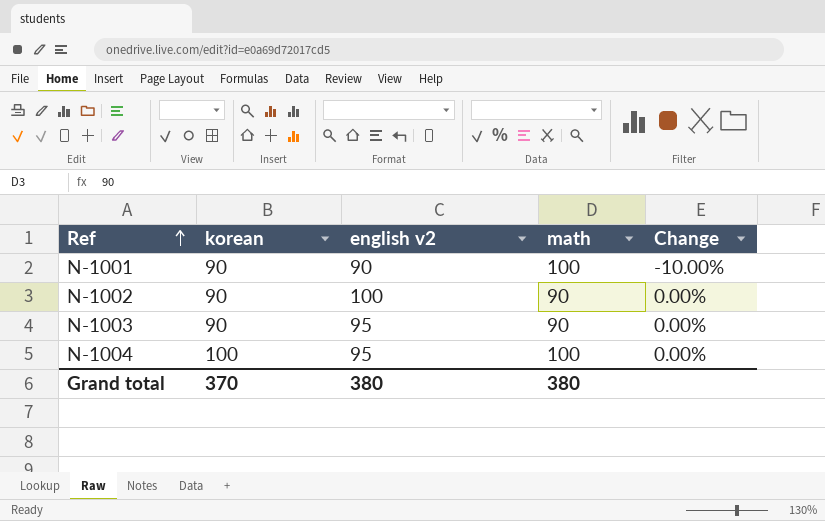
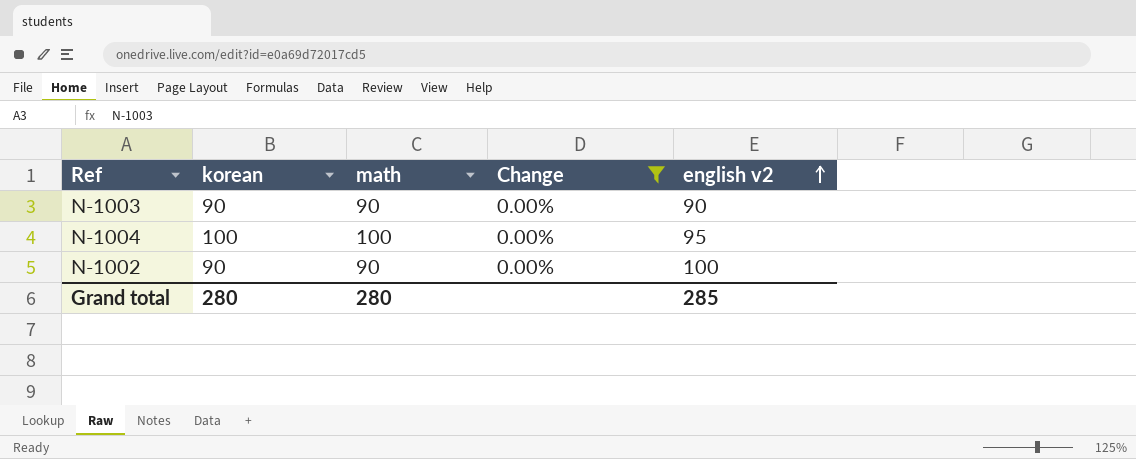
filter: none -> Change = 0.00%
row order: Ref ascending -> english v2 ascending
column english v2 | position: 3 -> 5
N-1003 | english v2: 95 -> 90
Grand total | korean: 370 -> 280
Grand total | math: 380 -> 280
Grand total | english v2: 380 -> 285

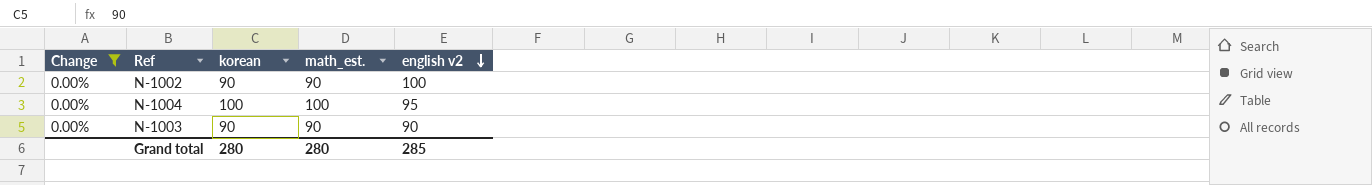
row order: english v2 ascending -> english v2 descending
column Change | position: 4 -> 1
column name: math -> math_est.

